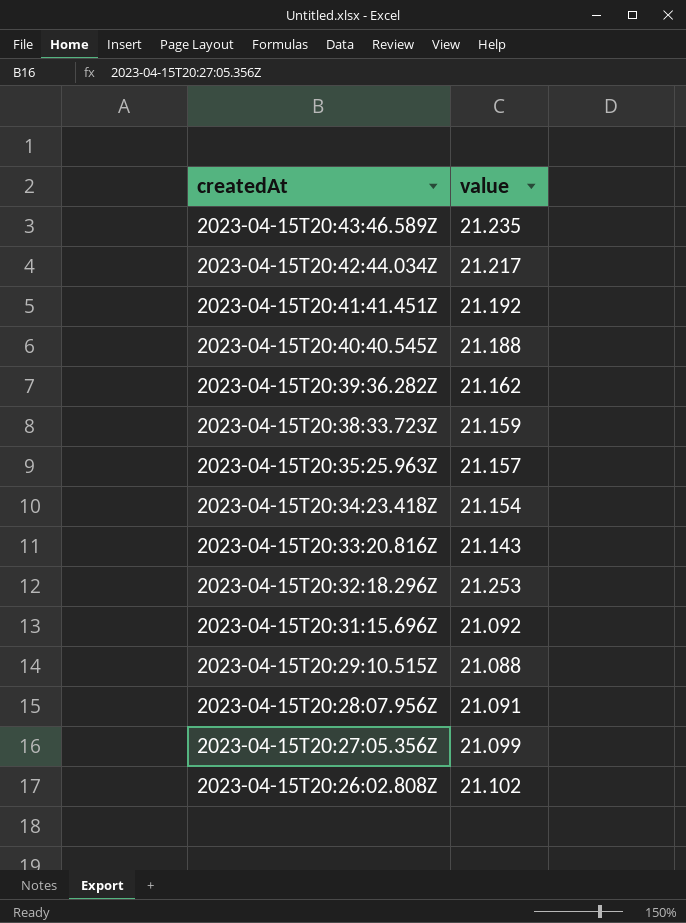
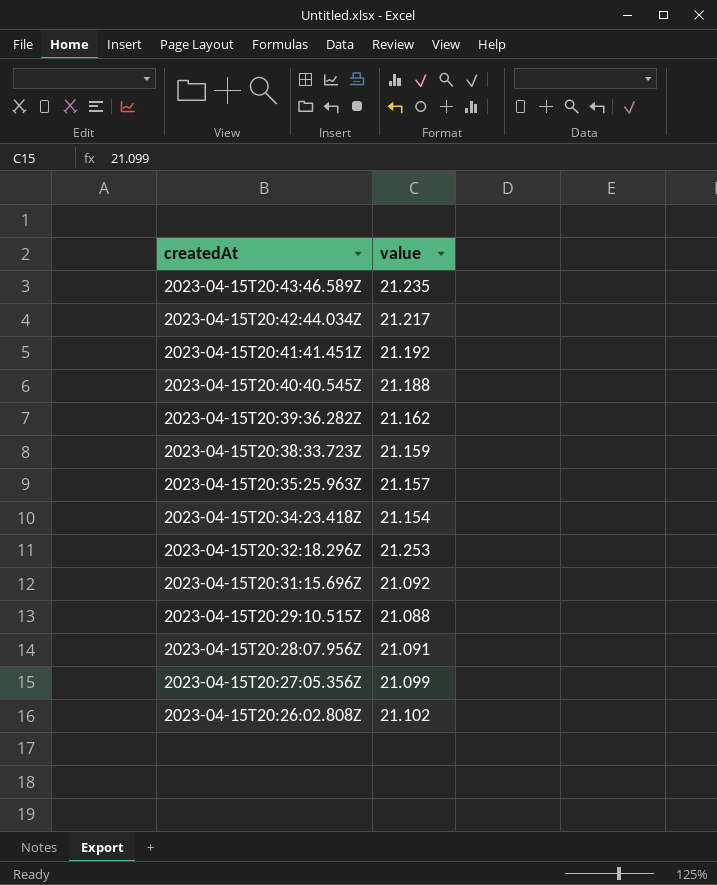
row 2023-04-15T20:33:20.816Z: 21.143 -> none

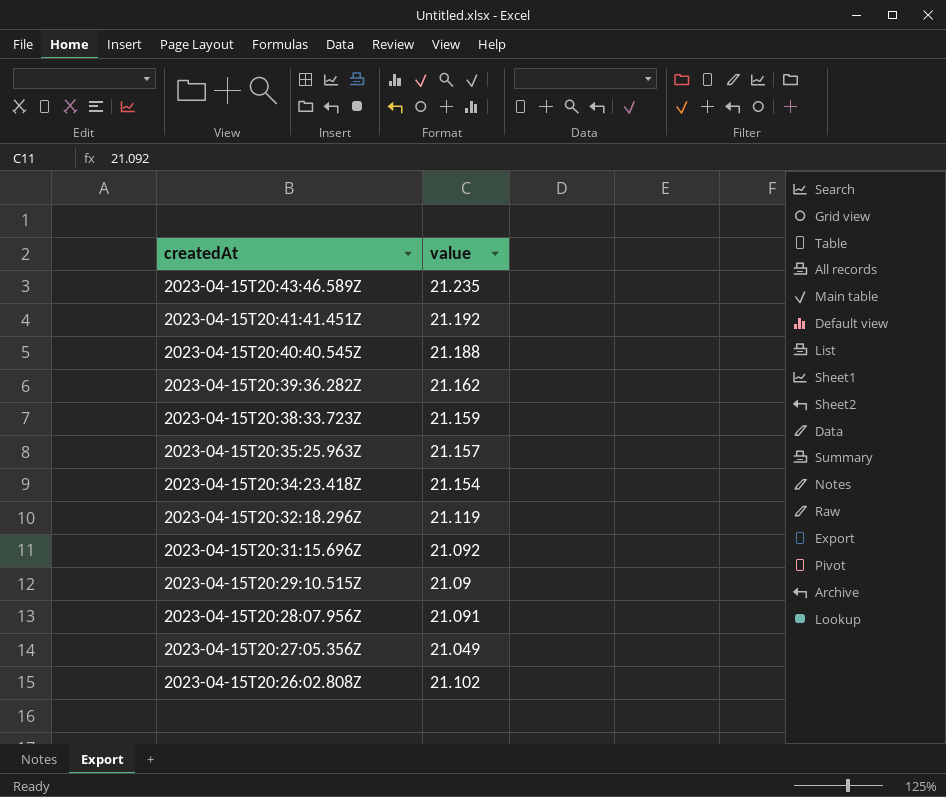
row 2023-04-15T20:42:44.034Z: 21.217 -> none
2023-04-15T20:32:18.296Z | value: 21.253 -> 21.119
2023-04-15T20:29:10.515Z | value: 21.088 -> 21.09
2023-04-15T20:27:05.356Z | value: 21.099 -> 21.049

